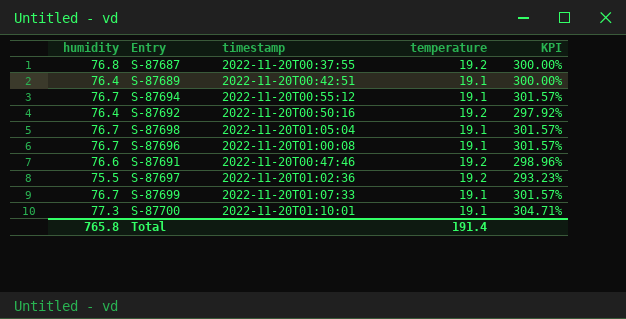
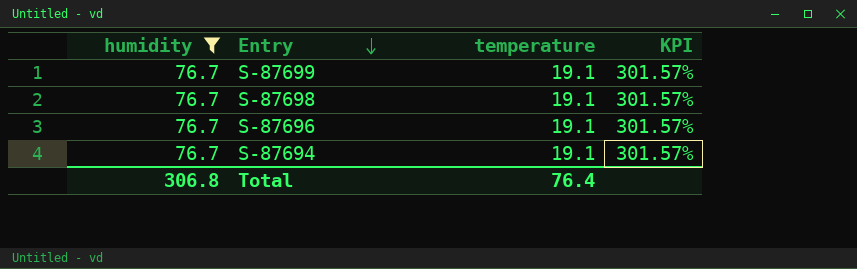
filter: none -> humidity = 76.7
row order: none -> Entry descending
column timestamp | position: 3 -> none
Total | humidity: 765.8 -> 306.8
Total | temperature: 191.4 -> 76.4

